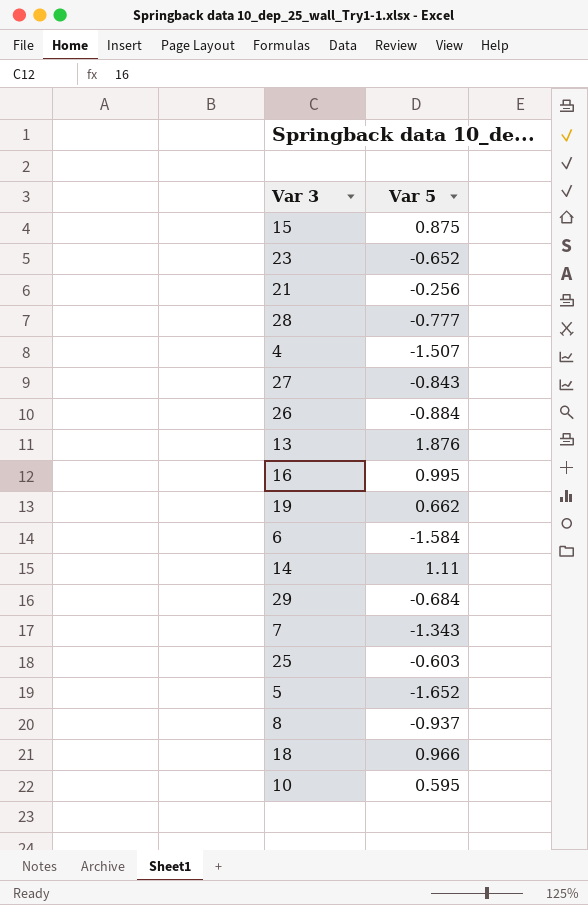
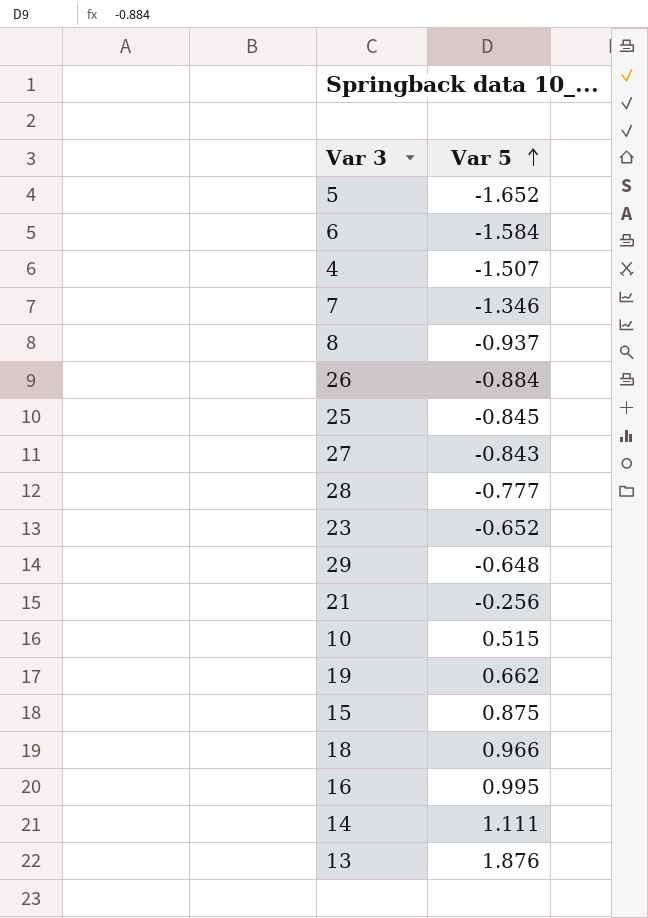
row order: none -> Var 5 ascending
7 | Var 5: -1.343 -> -1.346
25 | Var 5: -0.603 -> -0.845
29 | Var 5: -0.684 -> -0.648
10 | Var 5: 0.595 -> 0.515
14 | Var 5: 1.11 -> 1.111

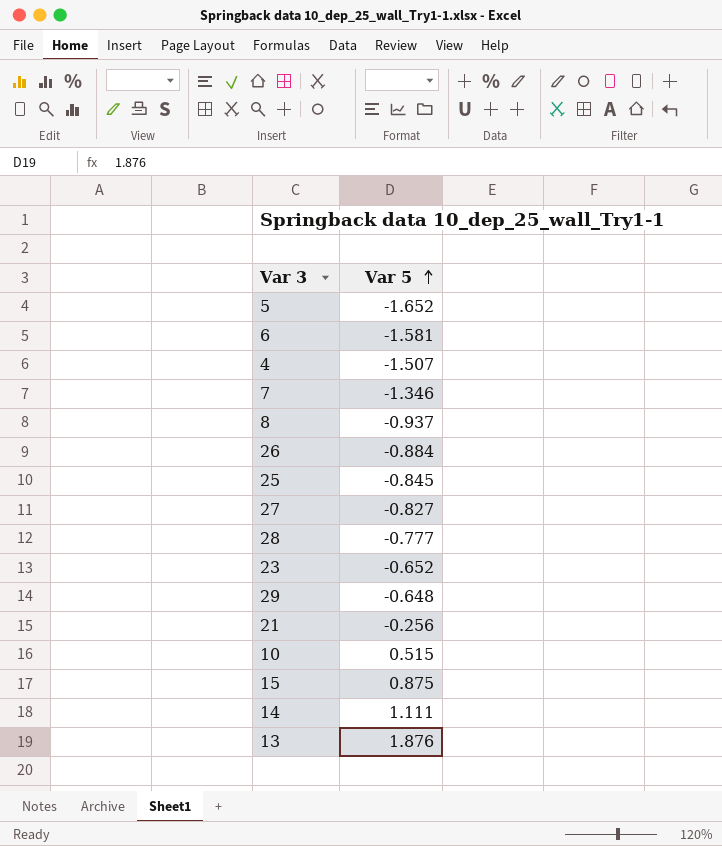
row 19: 0.662 -> none
row 18: 0.966 -> none
row 16: 0.995 -> none
6 | Var 5: -1.584 -> -1.581
27 | Var 5: -0.843 -> -0.827

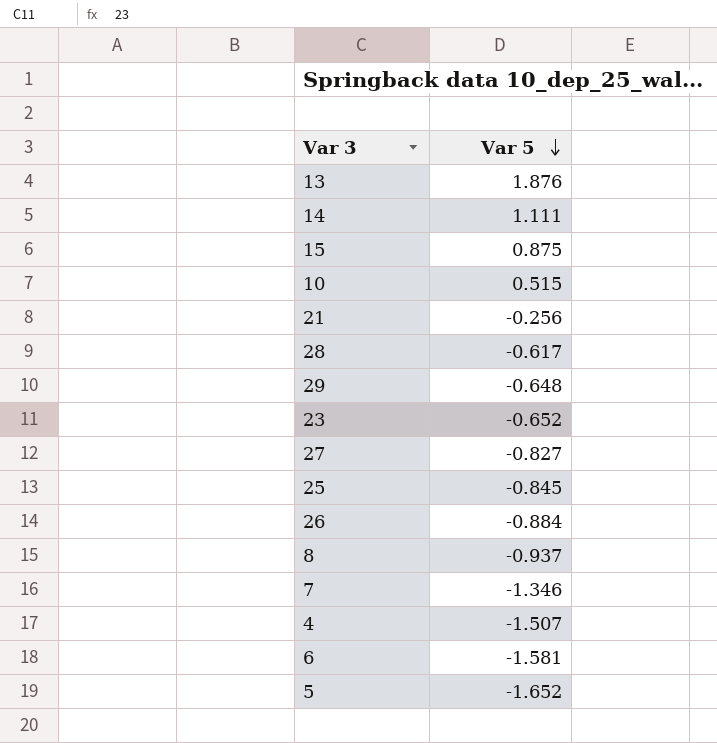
row order: Var 5 ascending -> Var 5 descending
28 | Var 5: -0.777 -> -0.617

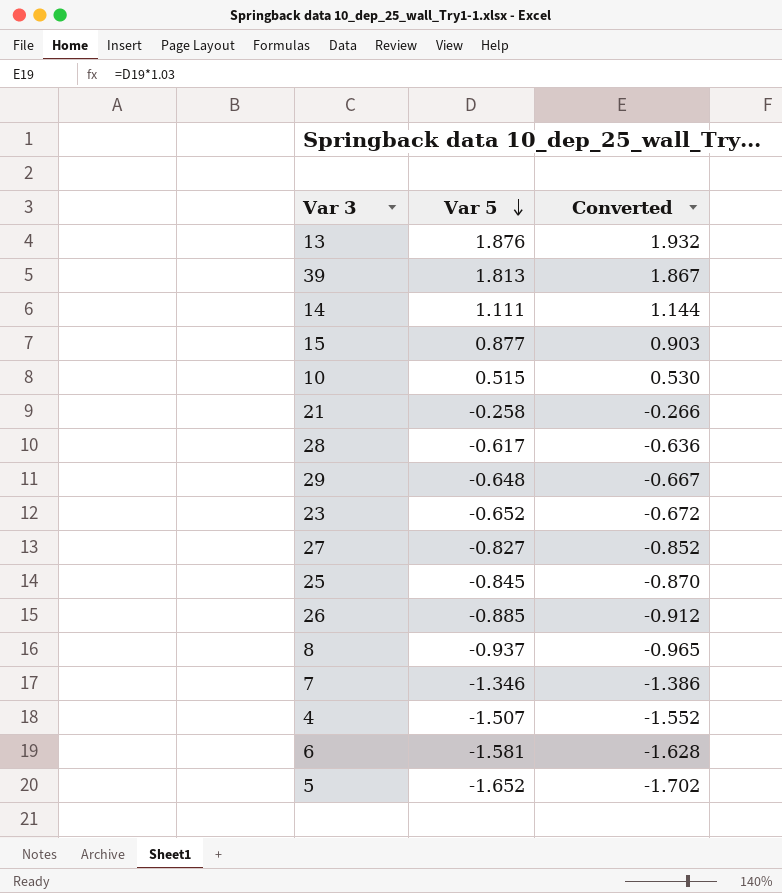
column Converted | formula: none -> [Var 5] * 1.03
row 39: none -> 1.813 | 1.867
15 | Var 5: 0.875 -> 0.877
21 | Var 5: -0.256 -> -0.258
26 | Var 5: -0.884 -> -0.885

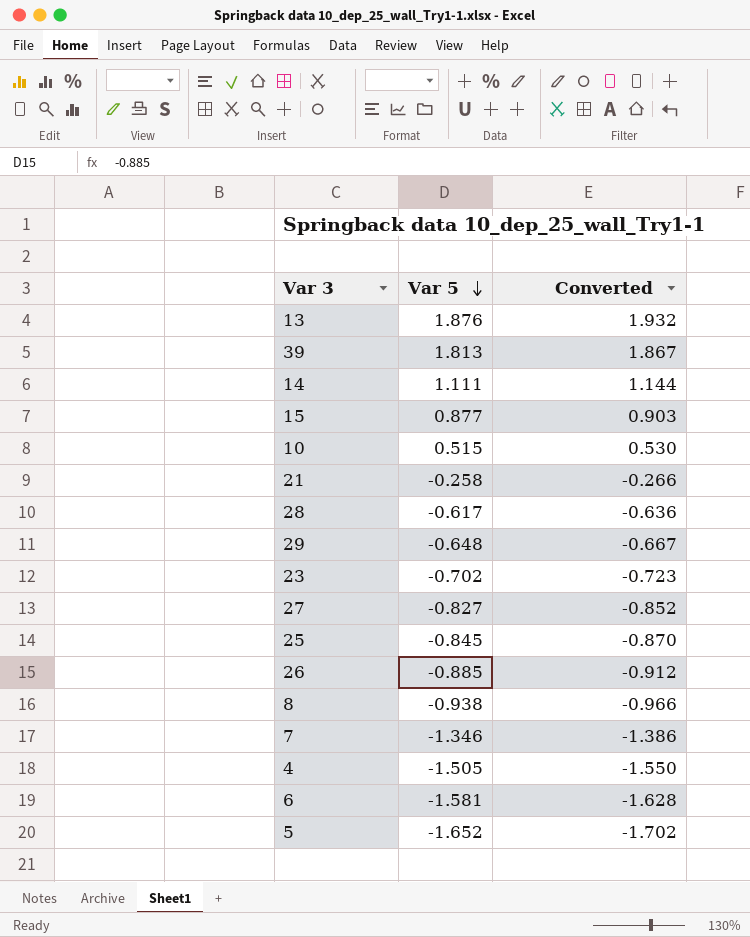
23 | Var 5: -0.652 -> -0.702
23 | Converted: -0.672 -> -0.723
8 | Var 5: -0.937 -> -0.938
8 | Converted: -0.965 -> -0.966
4 | Var 5: -1.507 -> -1.505
4 | Converted: -1.552 -> -1.550

